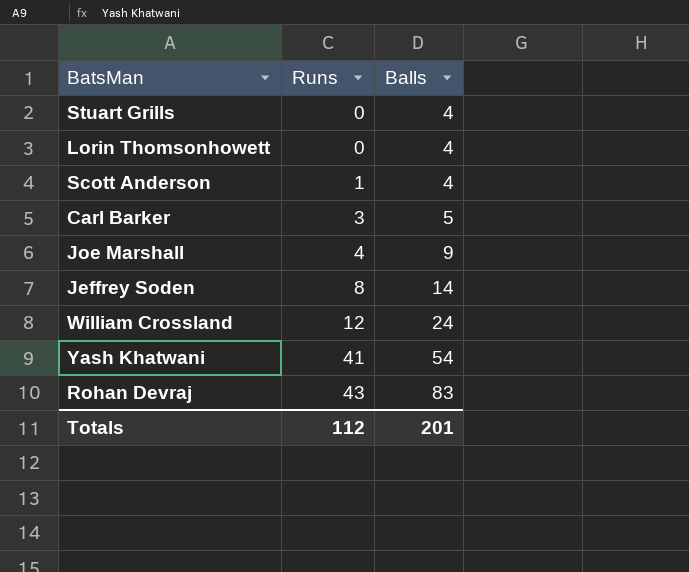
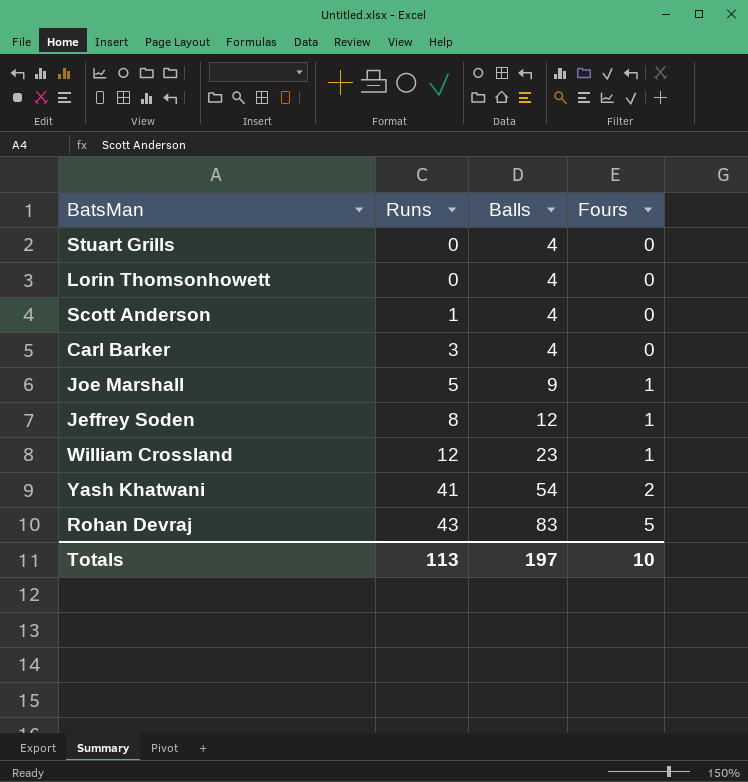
column Fours | position: none -> 4
Carl Barker | Balls: 5 -> 4
Joe Marshall | Runs: 4 -> 5
Jeffrey Soden | Balls: 14 -> 12
William Crossland | Balls: 24 -> 23
Totals | Runs: 112 -> 113
Totals | Balls: 201 -> 197

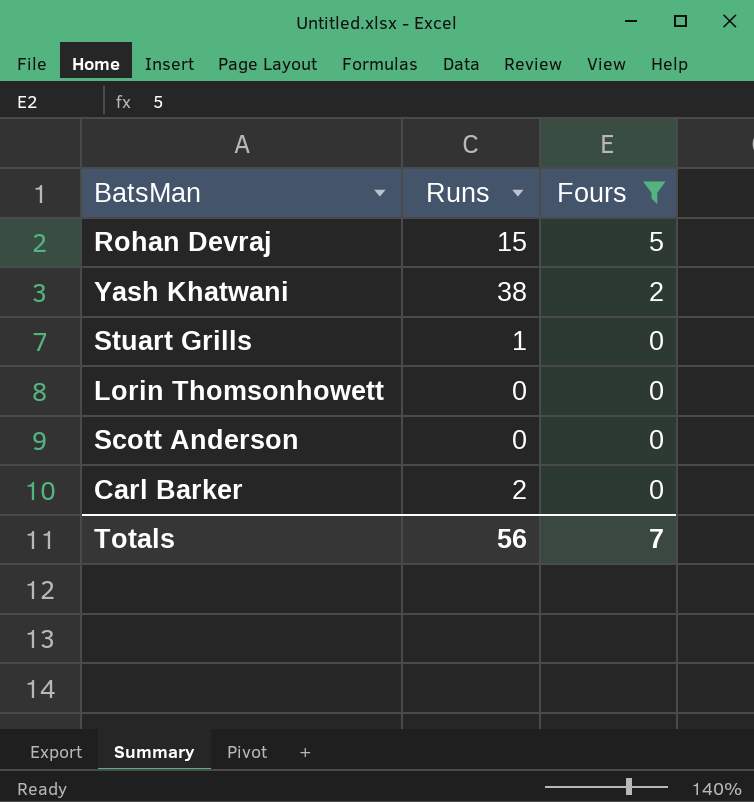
filter: none -> Fours != 1
row order: Runs ascending -> Fours descending
column Balls | position: 3 -> none
Rohan Devraj | Runs: 43 -> 15
Yash Khatwani | Runs: 41 -> 38
Stuart Grills | Runs: 0 -> 1
Scott Anderson | Runs: 1 -> 0
Carl Barker | Runs: 3 -> 2
Totals | Runs: 113 -> 56
Totals | Fours: 10 -> 7

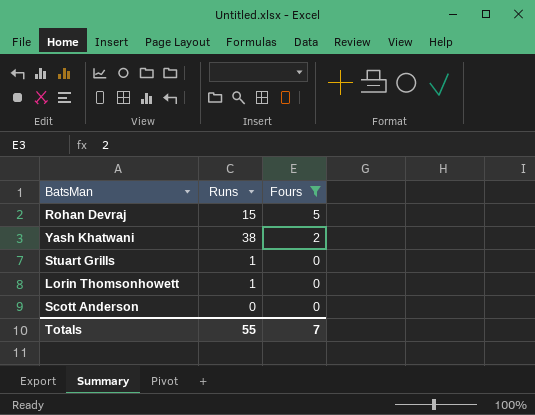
row Carl Barker: 2 | 0 -> none
Lorin Thomsonhowett | Runs: 0 -> 1
Totals | Runs: 56 -> 55

